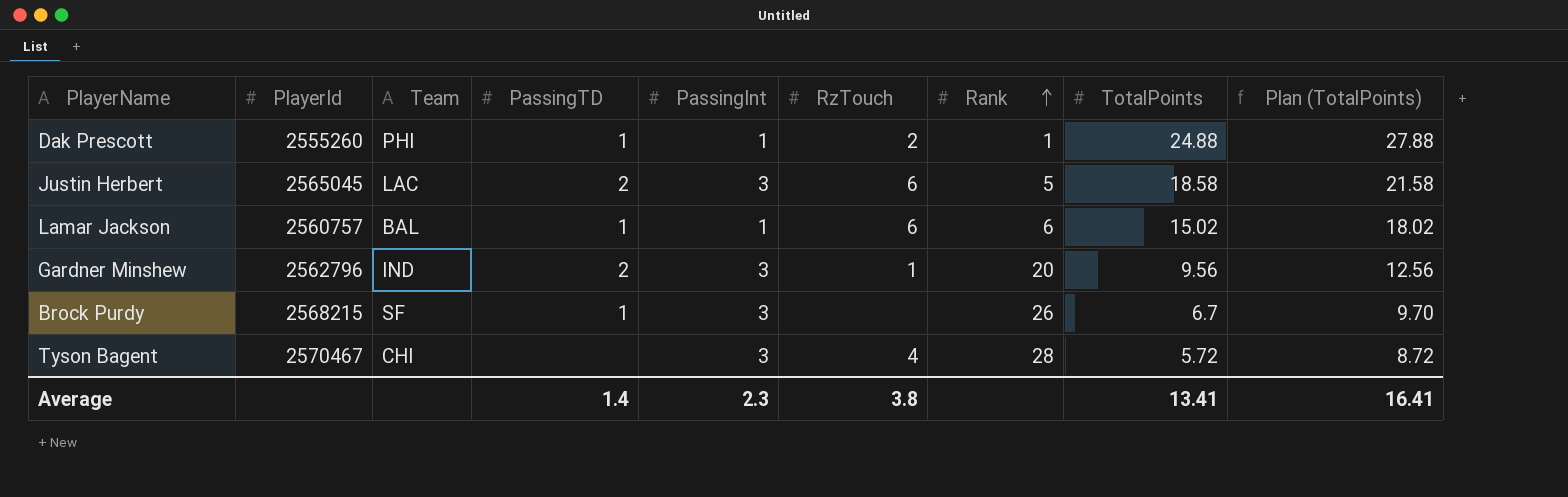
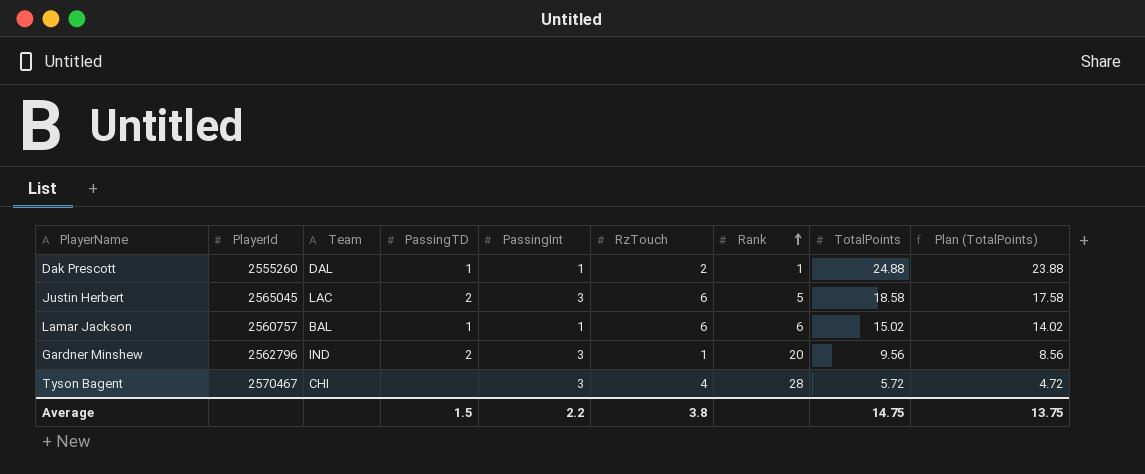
column Plan (TotalPoints) | formula: [TotalPoints] + 3 -> [TotalPoints] - 1
row Brock Purdy: 2568215 | SF | 1 | 3 | none | 26 | 6.7 | 9.70 -> none
Dak Prescott | Team: PHI -> DAL
Average | PassingTD: 1.4 -> 1.5
Average | PassingInt: 2.3 -> 2.2
Average | TotalPoints: 13.41 -> 14.75
Average | Plan (TotalPoints): 16.41 -> 13.75

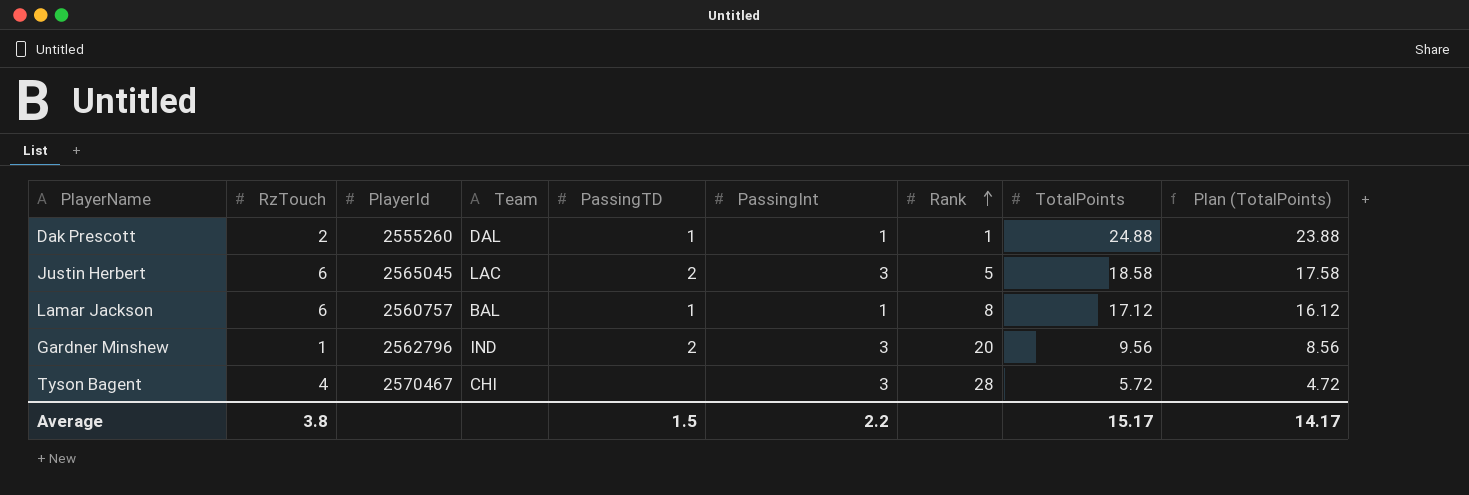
column RzTouch | position: 6 -> 2
Lamar Jackson | Rank: 6 -> 8
Lamar Jackson | TotalPoints: 15.02 -> 17.12
Lamar Jackson | Plan (TotalPoints): 14.02 -> 16.12
Average | TotalPoints: 14.75 -> 15.17
Average | Plan (TotalPoints): 13.75 -> 14.17

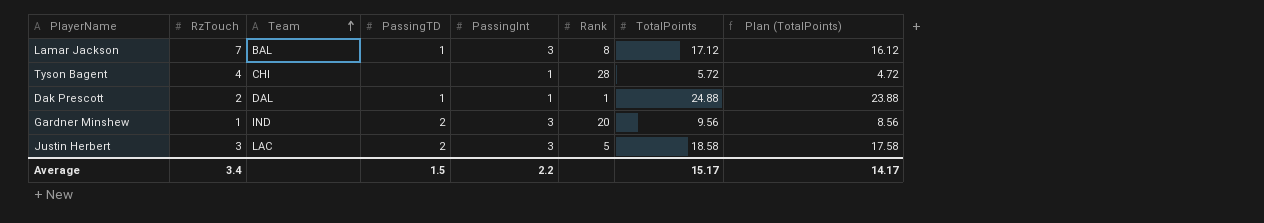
row order: Rank ascending -> Team ascending
column PlayerId | position: 3 -> none
Lamar Jackson | RzTouch: 6 -> 7
Lamar Jackson | PassingInt: 1 -> 3
Tyson Bagent | PassingInt: 3 -> 1
Justin Herbert | RzTouch: 6 -> 3
Average | RzTouch: 3.8 -> 3.4

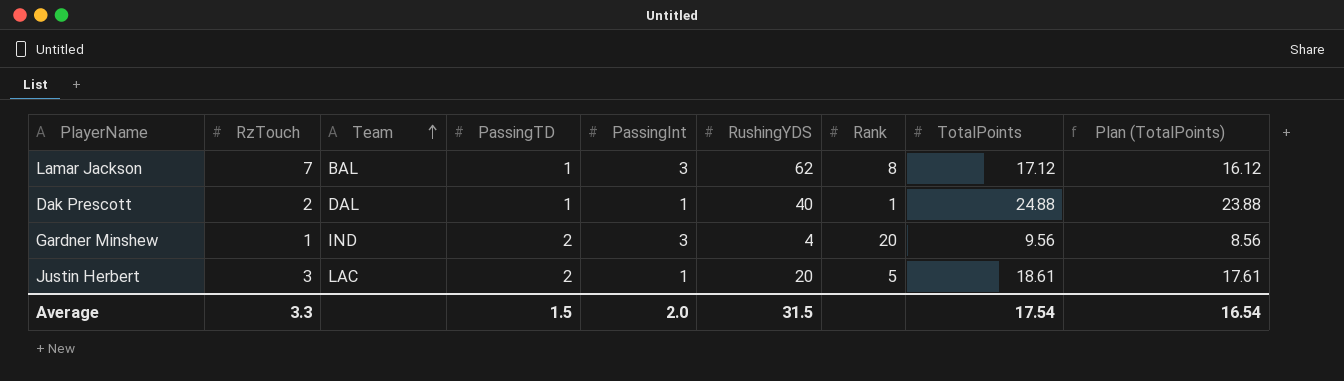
column RushingYDS | position: none -> 6
row Tyson Bagent: 4 | CHI | none | 1 | 28 | 5.72 | 4.72 -> none
Justin Herbert | PassingInt: 3 -> 1
Justin Herbert | TotalPoints: 18.58 -> 18.61
Justin Herbert | Plan (TotalPoints): 17.58 -> 17.61
Average | RzTouch: 3.4 -> 3.3
Average | PassingInt: 2.2 -> 2.0
Average | TotalPoints: 15.17 -> 17.54
Average | Plan (TotalPoints): 14.17 -> 16.54

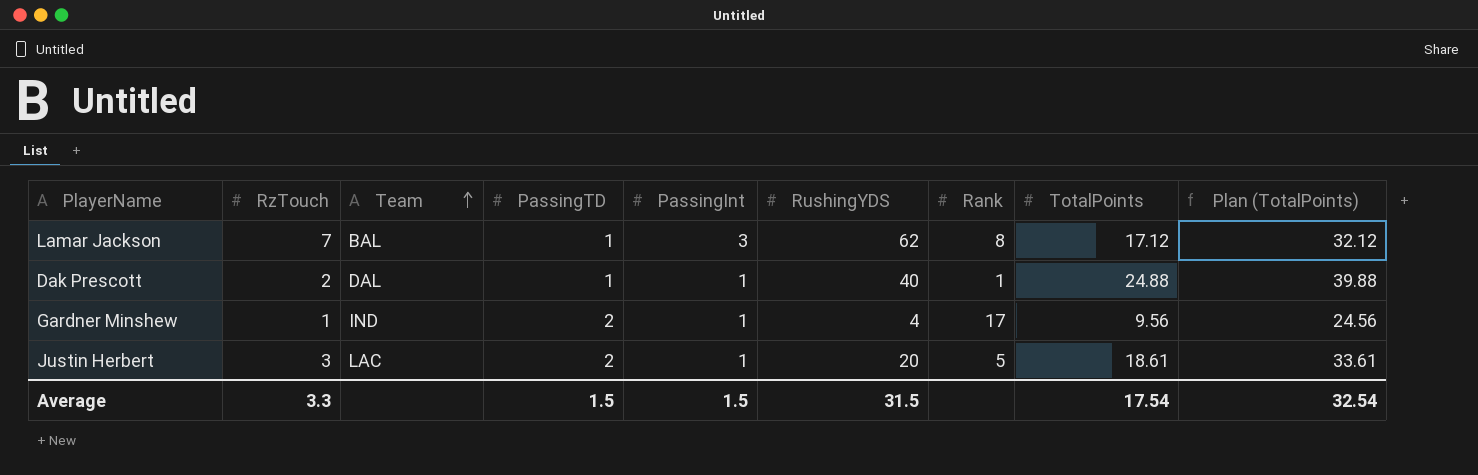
column Plan (TotalPoints) | formula: [TotalPoints] - 1 -> [TotalPoints] + 15
Gardner Minshew | PassingInt: 3 -> 1
Gardner Minshew | Rank: 20 -> 17
Average | PassingInt: 2.0 -> 1.5
Average | Plan (TotalPoints): 16.54 -> 32.54

